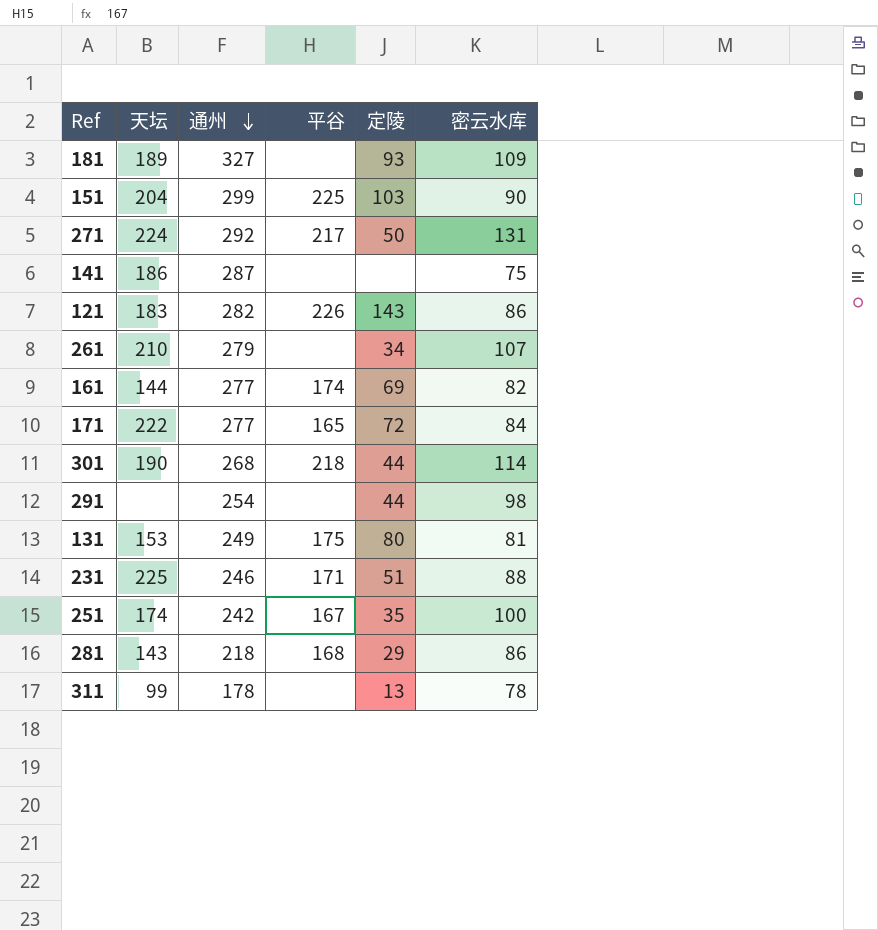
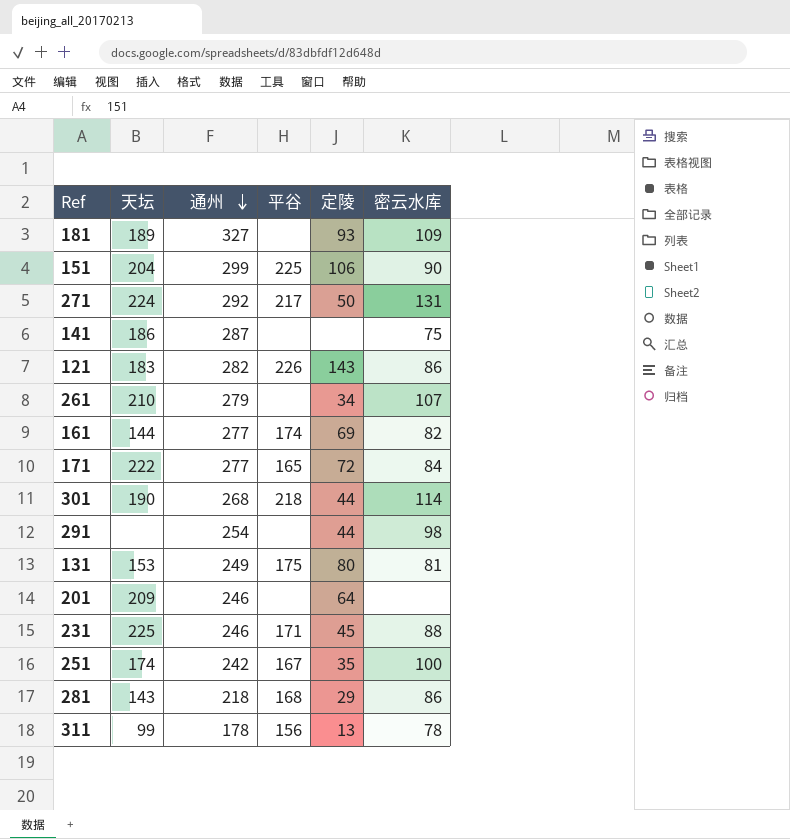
151 | 定陵: 103 -> 106
row 201: none -> 209 | 246 | none | 64 | none
231 | 定陵: 51 -> 45
311 | 平谷: none -> 156

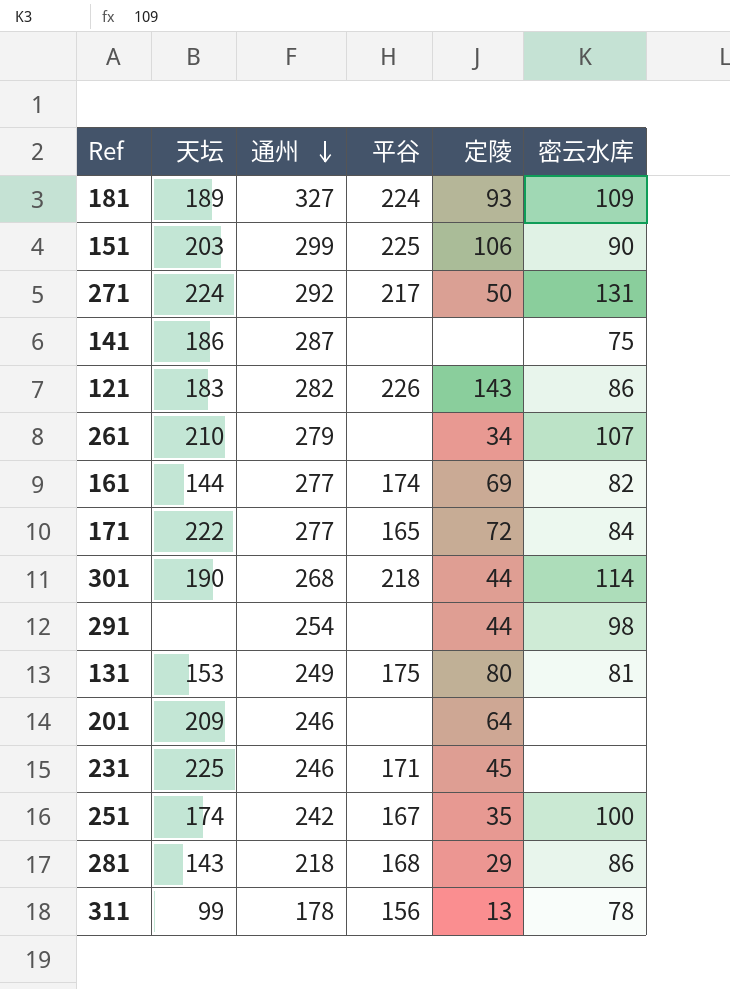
181 | 平谷: none -> 224
151 | 天坛: 204 -> 203
231 | 密云水库: 88 -> none

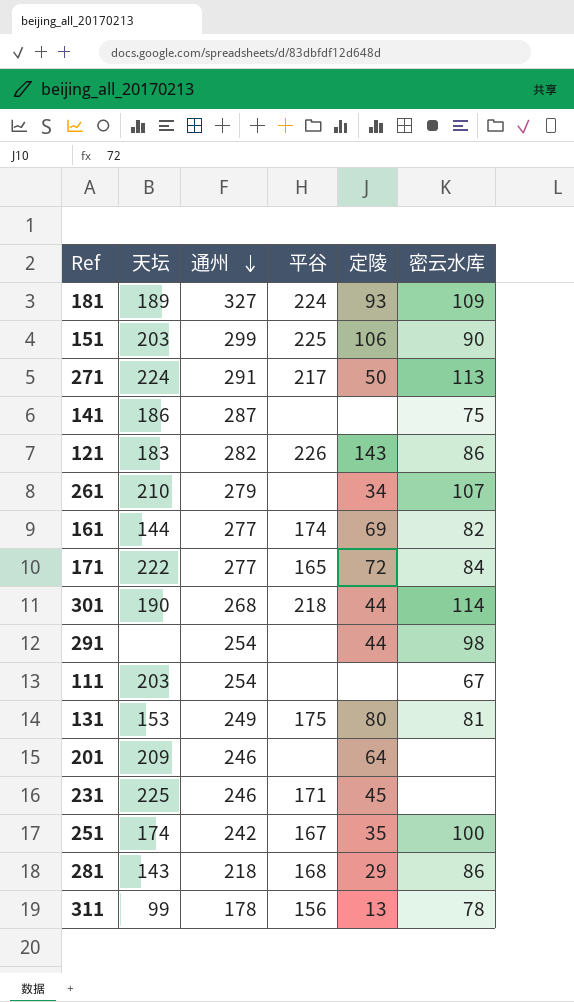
271 | 通州: 292 -> 291
271 | 密云水库: 131 -> 113
row 111: none -> 203 | 254 | none | none | 67

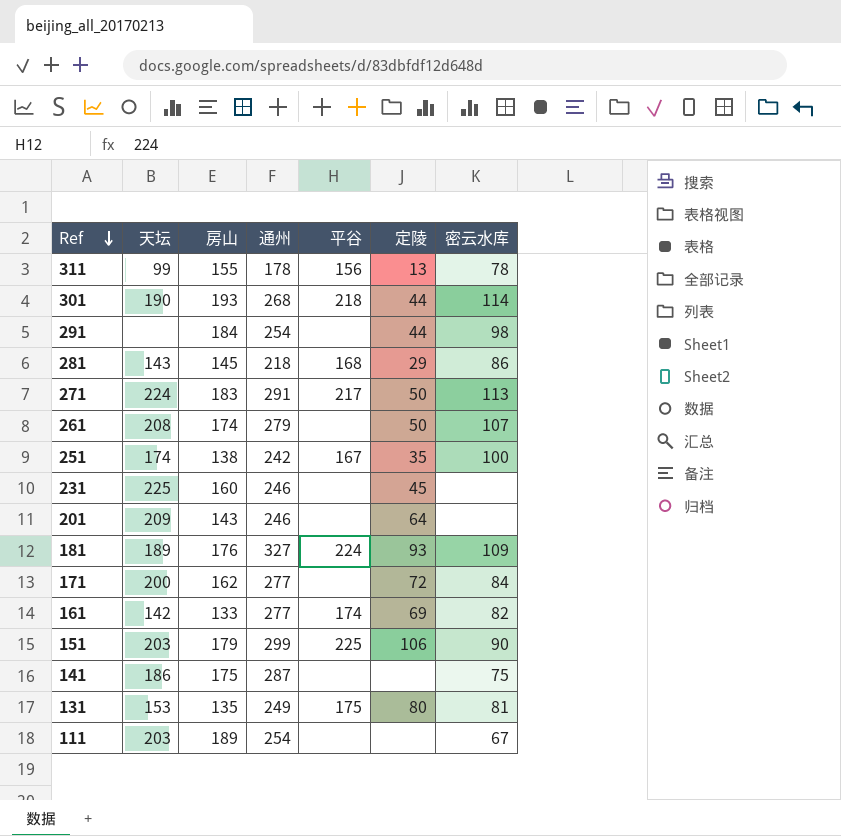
row order: 通州 descending -> Ref descending
column 房山 | position: none -> 3
row 121: 183 | 282 | 226 | 143 | 86 -> none
261 | 天坛: 210 -> 208
261 | 定陵: 34 -> 50
231 | 平谷: 171 -> none
171 | 天坛: 222 -> 200
171 | 平谷: 165 -> none
161 | 天坛: 144 -> 142

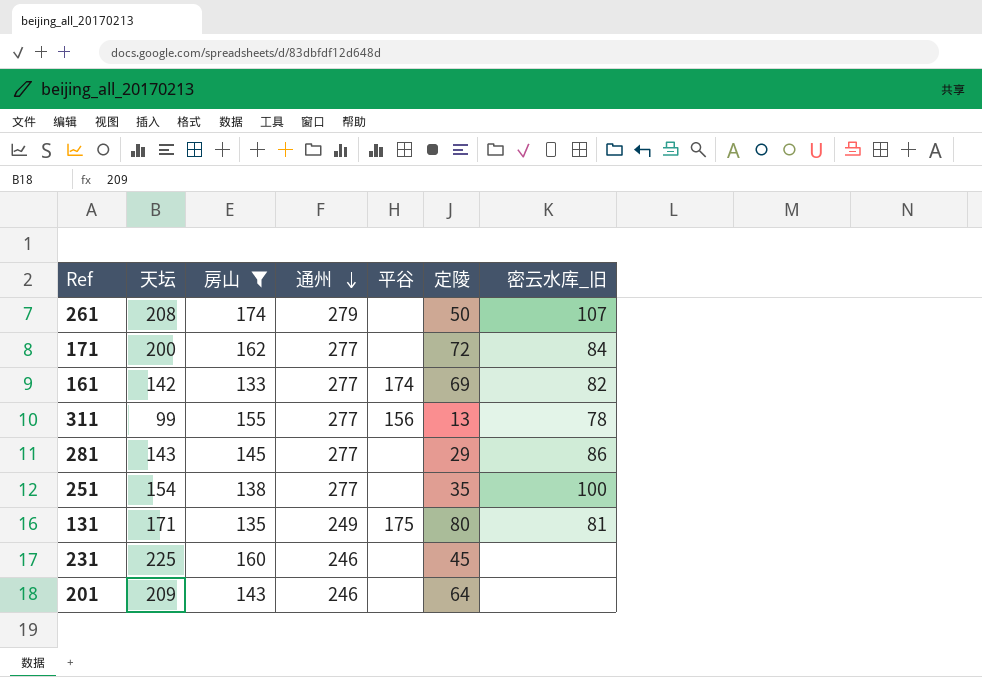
filter: none -> 房山 <= 174
row order: Ref descending -> 通州 descending
column name: 密云水库 -> 密云水库_旧
311 | 通州: 178 -> 277
281 | 通州: 218 -> 277
281 | 平谷: 168 -> none
251 | 天坛: 174 -> 154
251 | 通州: 242 -> 277
251 | 平谷: 167 -> none
131 | 天坛: 153 -> 171

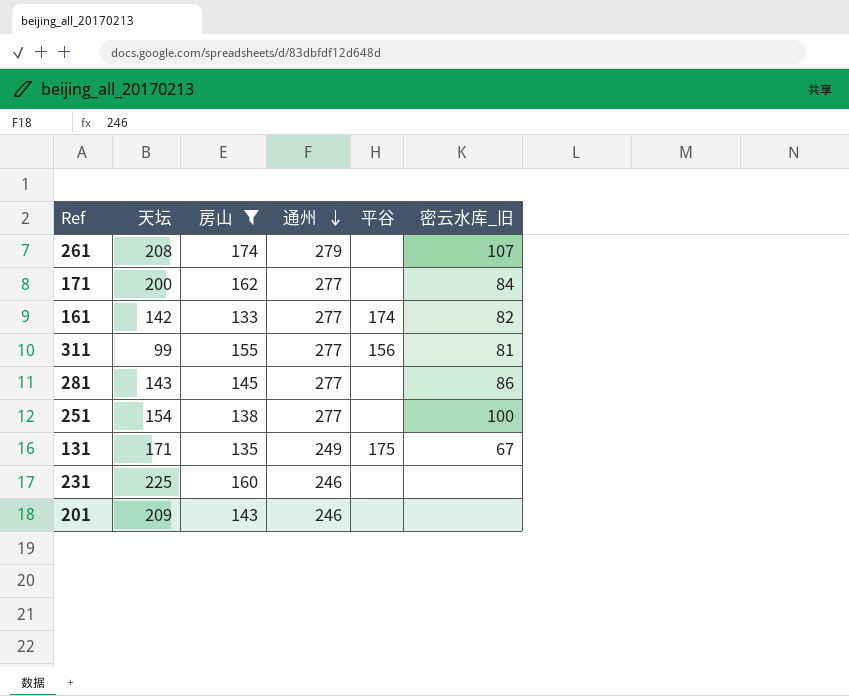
column 定陵 | position: 6 -> none
311 | 密云水库_旧: 78 -> 81
131 | 密云水库_旧: 81 -> 67

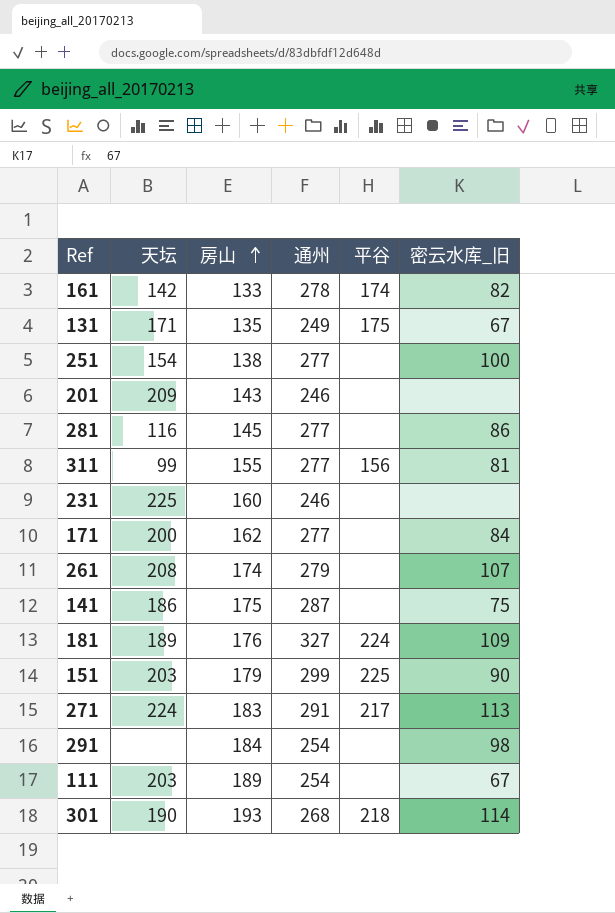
filter: 房山 <= 174 -> none
row order: 通州 descending -> 房山 ascending
161 | 通州: 277 -> 278
281 | 天坛: 143 -> 116

